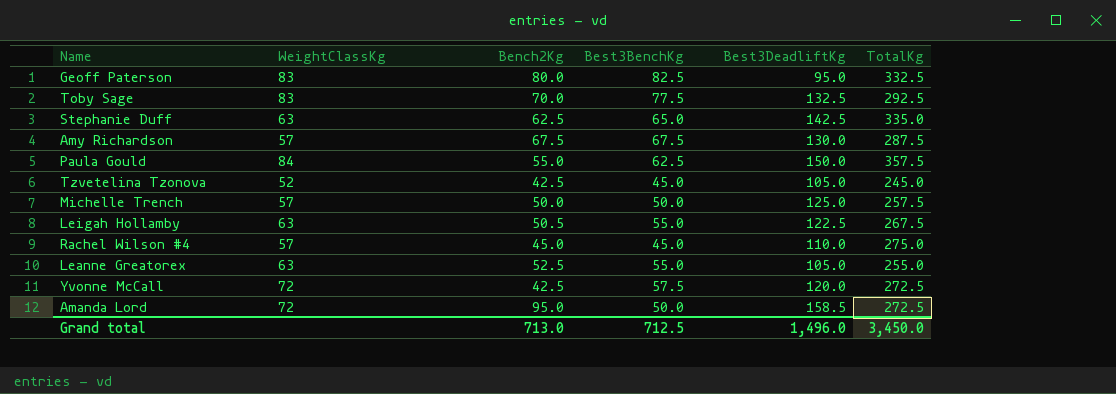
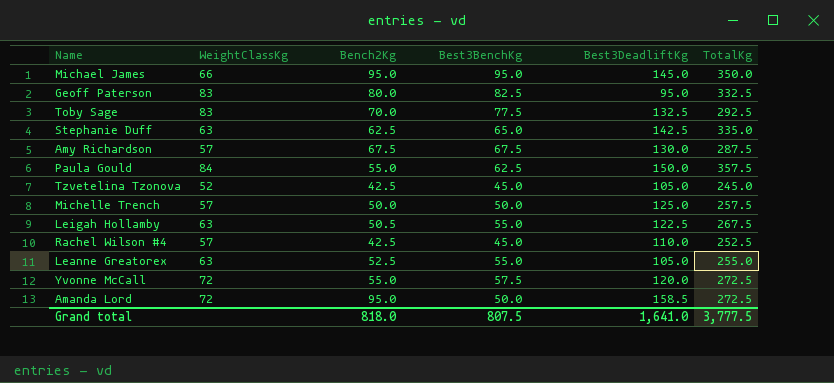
row Michael James: none -> 66 | 95.0 | 95.0 | 145.0 | 350.0
Rachel Wilson #4 | Bench2Kg: 45.0 -> 42.5
Rachel Wilson #4 | TotalKg: 275.0 -> 252.5
Yvonne McCall | Bench2Kg: 42.5 -> 55.0
Grand total | Bench2Kg: 713.0 -> 818.0
Grand total | Best3BenchKg: 712.5 -> 807.5
Grand total | Best3DeadliftKg: 1,496.0 -> 1,641.0
Grand total | TotalKg: 3,450.0 -> 3,777.5

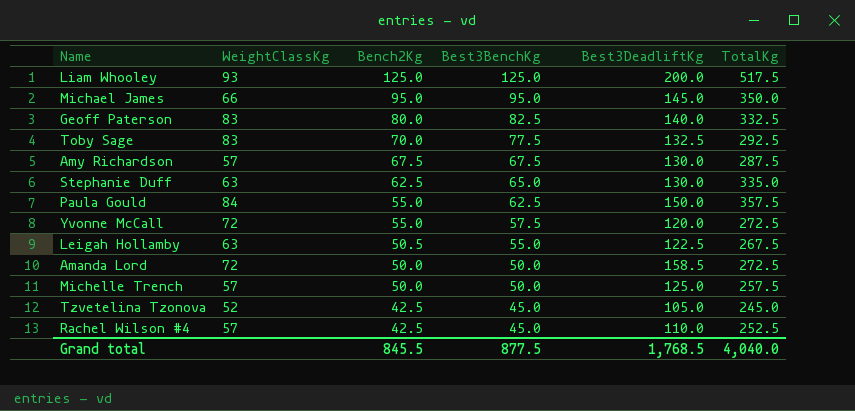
row order: none -> Bench2Kg descending
row Leanne Greatorex: 63 | 52.5 | 55.0 | 105.0 | 255.0 -> none
row Liam Whooley: none -> 93 | 125.0 | 125.0 | 200.0 | 517.5
Geoff Paterson | Best3DeadliftKg: 95.0 -> 140.0
Stephanie Duff | Best3DeadliftKg: 142.5 -> 130.0
Amanda Lord | Bench2Kg: 95.0 -> 50.0
Grand total | Bench2Kg: 818.0 -> 845.5
Grand total | Best3BenchKg: 807.5 -> 877.5
Grand total | Best3DeadliftKg: 1,641.0 -> 1,768.5
Grand total | TotalKg: 3,777.5 -> 4,040.0

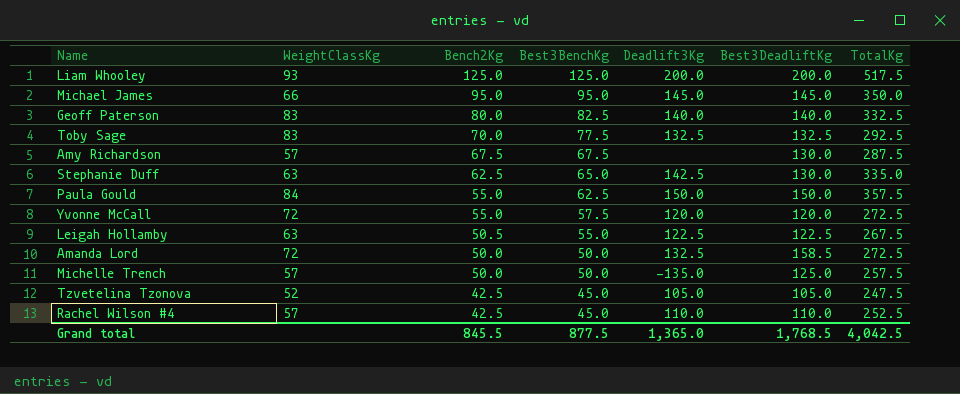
column Deadlift3Kg | position: none -> 5
Tzvetelina Tzonova | TotalKg: 245.0 -> 247.5
Grand total | TotalKg: 4,040.0 -> 4,042.5

